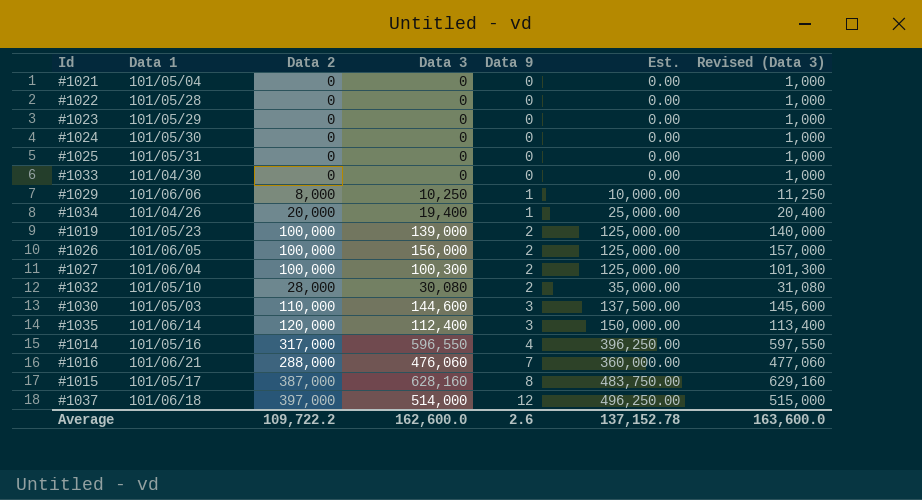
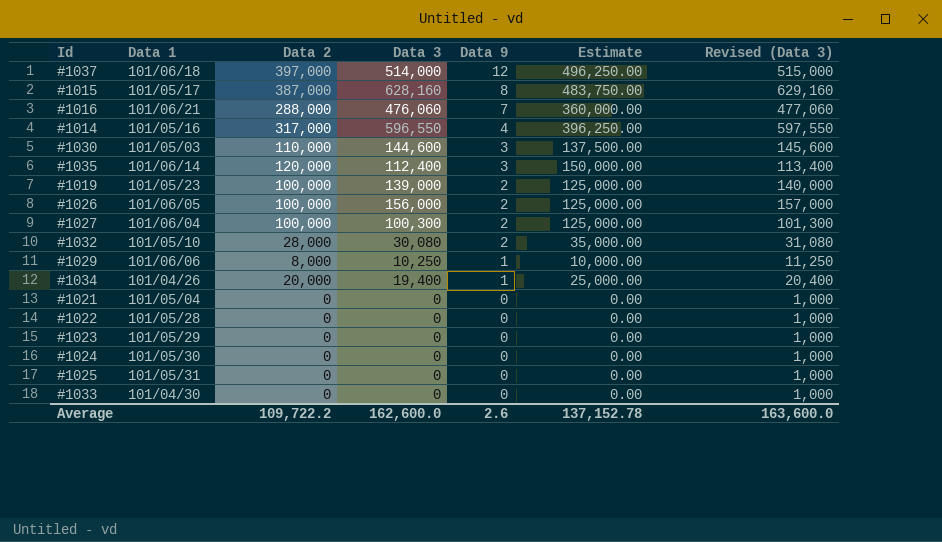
row order: Data 9 ascending -> Data 9 descending
column name: Est. -> Estimate

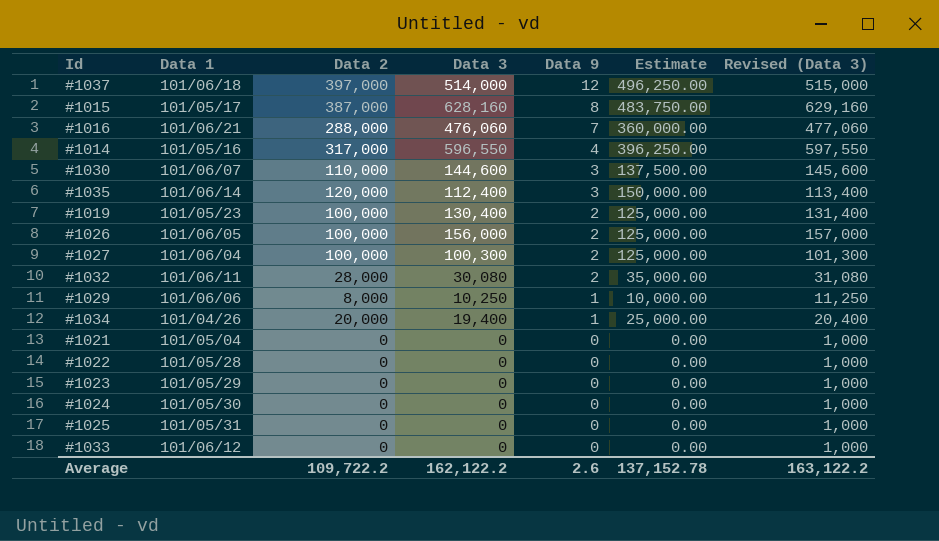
#1030 | Data 1: 101/05/03 -> 101/06/07
#1019 | Data 3: 139,000 -> 130,400
#1019 | Revised (Data 3): 140,000 -> 131,400
#1032 | Data 1: 101/05/10 -> 101/06/11
#1033 | Data 1: 101/04/30 -> 101/06/12
Average | Data 3: 162,600.0 -> 162,122.2
Average | Revised (Data 3): 163,600.0 -> 163,122.2

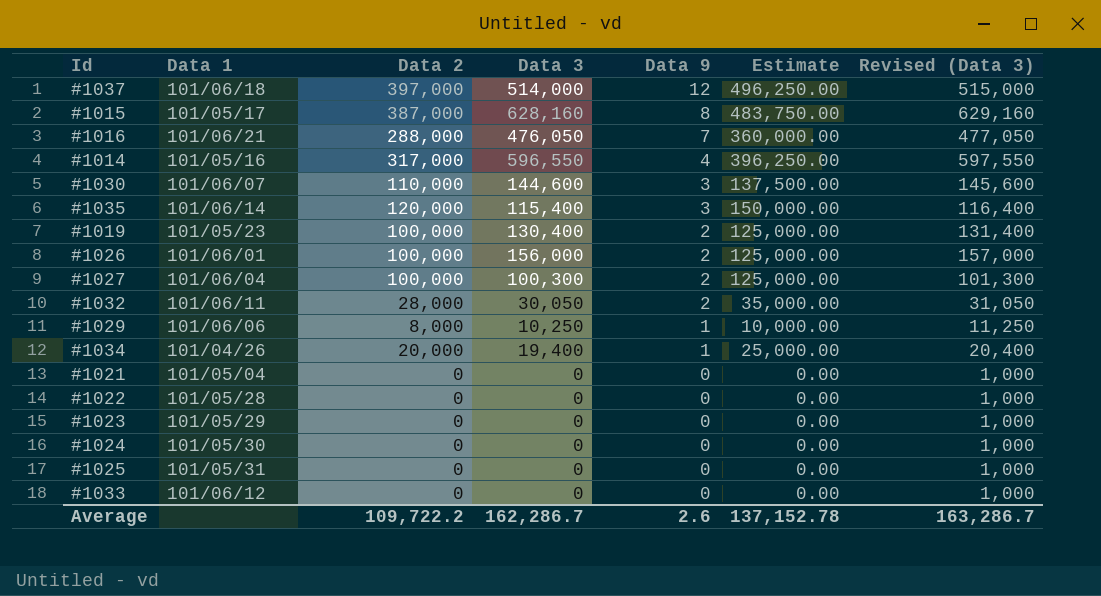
#1016 | Data 3: 476,060 -> 476,050
#1016 | Revised (Data 3): 477,060 -> 477,050
#1035 | Data 3: 112,400 -> 115,400
#1035 | Revised (Data 3): 113,400 -> 116,400
#1026 | Data 1: 101/06/05 -> 101/06/01
#1032 | Data 3: 30,080 -> 30,050
#1032 | Revised (Data 3): 31,080 -> 31,050
Average | Data 3: 162,122.2 -> 162,286.7
Average | Revised (Data 3): 163,122.2 -> 163,286.7

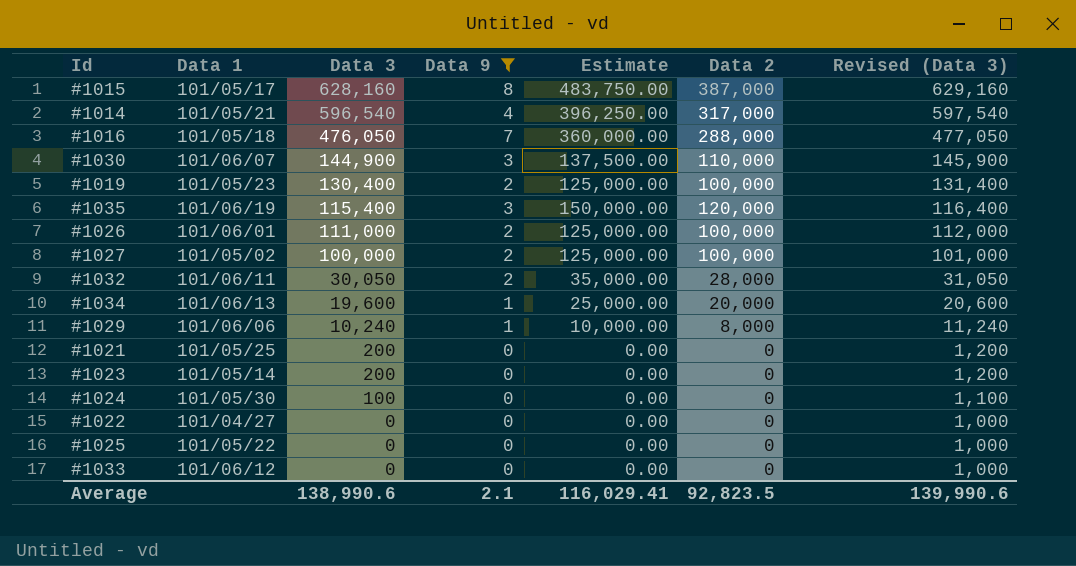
filter: none -> Data 9 != 12
row order: Data 9 descending -> Data 3 descending
column Data 2 | position: 3 -> 6
#1014 | Data 1: 101/05/16 -> 101/05/21
#1014 | Data 3: 596,550 -> 596,540
#1014 | Revised (Data 3): 597,550 -> 597,540
#1016 | Data 1: 101/06/21 -> 101/05/18
#1030 | Data 3: 144,600 -> 144,900
#1030 | Revised (Data 3): 145,600 -> 145,900
#1035 | Data 1: 101/06/14 -> 101/06/19
#1026 | Data 3: 156,000 -> 111,000
#1026 | Revised (Data 3): 157,000 -> 112,000
#1027 | Data 1: 101/06/04 -> 101/05/02
#1027 | Data 3: 100,300 -> 100,000
#1027 | Revised (Data 3): 101,300 -> 101,000
#1034 | Data 1: 101/04/26 -> 101/06/13
#1034 | Data 3: 19,400 -> 19,600
#1034 | Revised (Data 3): 20,400 -> 20,600
#1029 | Data 3: 10,250 -> 10,240
#1029 | Revised (Data 3): 11,250 -> 11,240
#1021 | Data 1: 101/05/04 -> 101/05/25
#1021 | Data 3: 0 -> 200
#1021 | Revised (Data 3): 1,000 -> 1,200
#1023 | Data 1: 101/05/29 -> 101/05/14
#1023 | Data 3: 0 -> 200
#1023 | Revised (Data 3): 1,000 -> 1,200
#1024 | Data 3: 0 -> 100
#1024 | Revised (Data 3): 1,000 -> 1,100
#1022 | Data 1: 101/05/28 -> 101/04/27
#1025 | Data 1: 101/05/31 -> 101/05/22
Average | Data 3: 162,286.7 -> 138,990.6
Average | Data 9: 2.6 -> 2.1
Average | Estimate: 137,152.78 -> 116,029.41
Average | Data 2: 109,722.2 -> 92,823.5
Average | Revised (Data 3): 163,286.7 -> 139,990.6

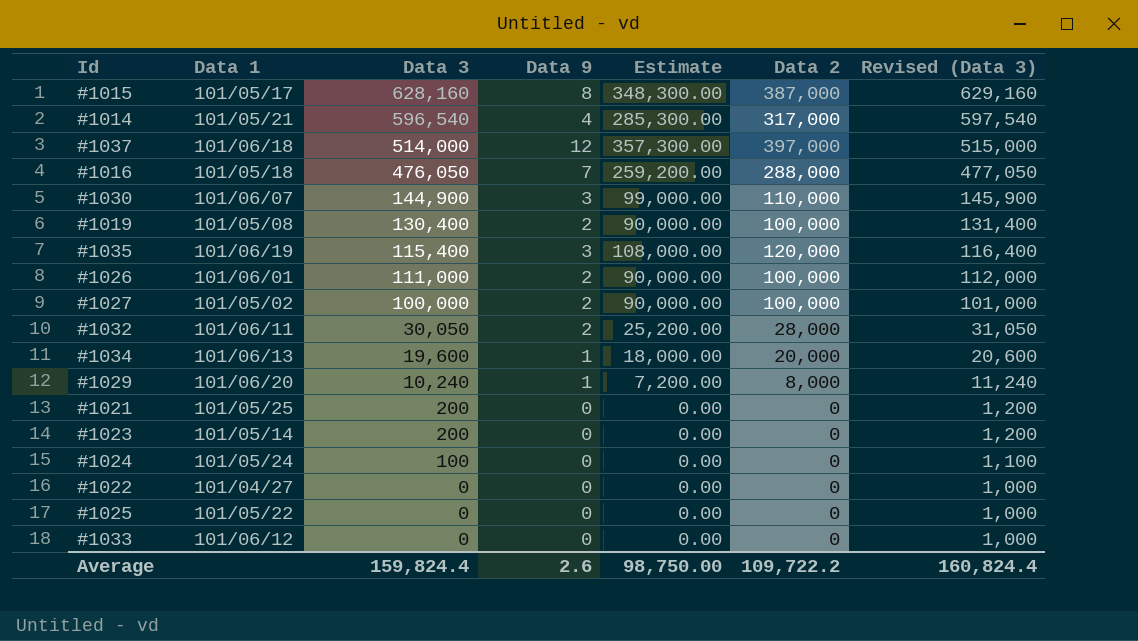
filter: Data 9 != 12 -> none
column Estimate | formula: [Data 2] * 1.25 -> [Data 2] * 0.9
#1019 | Data 1: 101/05/23 -> 101/05/08
#1029 | Data 1: 101/06/06 -> 101/06/20
#1024 | Data 1: 101/05/30 -> 101/05/24
Average | Data 3: 138,990.6 -> 159,824.4
Average | Data 9: 2.1 -> 2.6
Average | Estimate: 116,029.41 -> 98,750.00
Average | Data 2: 92,823.5 -> 109,722.2
Average | Revised (Data 3): 139,990.6 -> 160,824.4

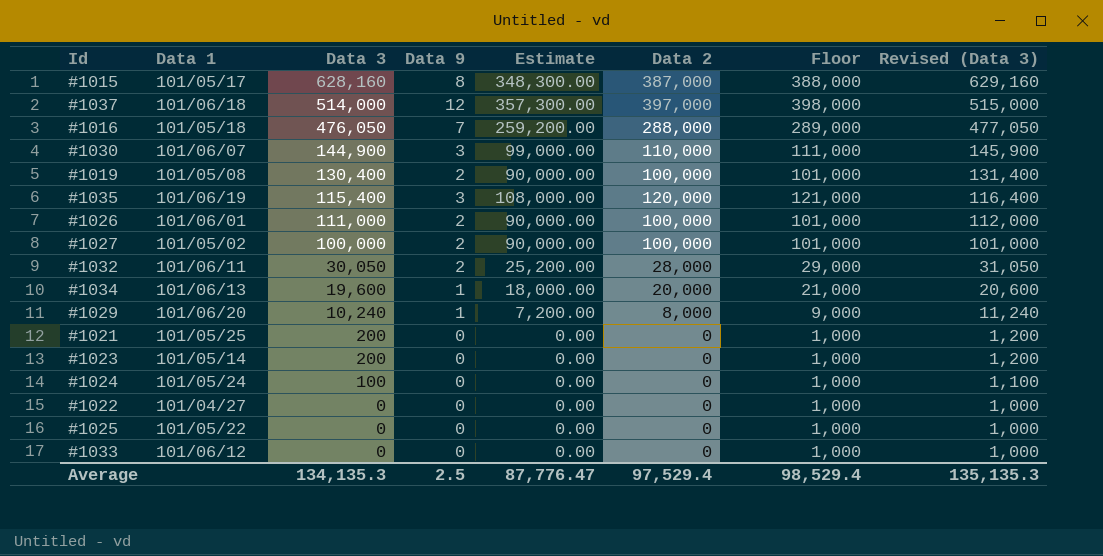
column Floor | formula: none -> [Data 2] + 1000
row #1014: 101/05/21 | 596,540 | 4 | 285,300.00 | 317,000 | 597,540 -> none
Average | Data 3: 159,824.4 -> 134,135.3
Average | Data 9: 2.6 -> 2.5
Average | Estimate: 98,750.00 -> 87,776.47
Average | Data 2: 109,722.2 -> 97,529.4
Average | Revised (Data 3): 160,824.4 -> 135,135.3

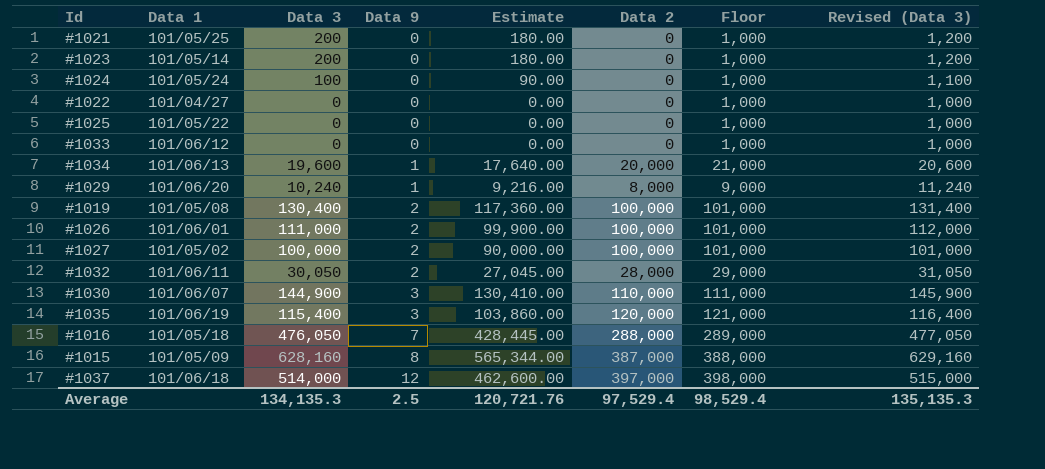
row order: Data 3 descending -> Data 9 ascending
column Estimate | formula: [Data 2] * 0.9 -> [Data 3] * 0.9
#1015 | Data 1: 101/05/17 -> 101/05/09
Average | Estimate: 87,776.47 -> 120,721.76

